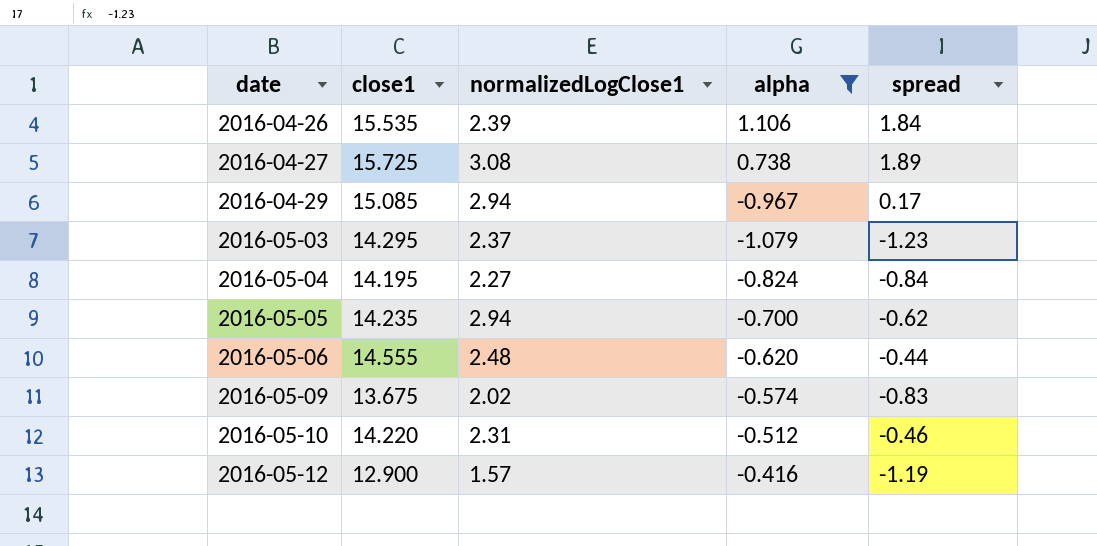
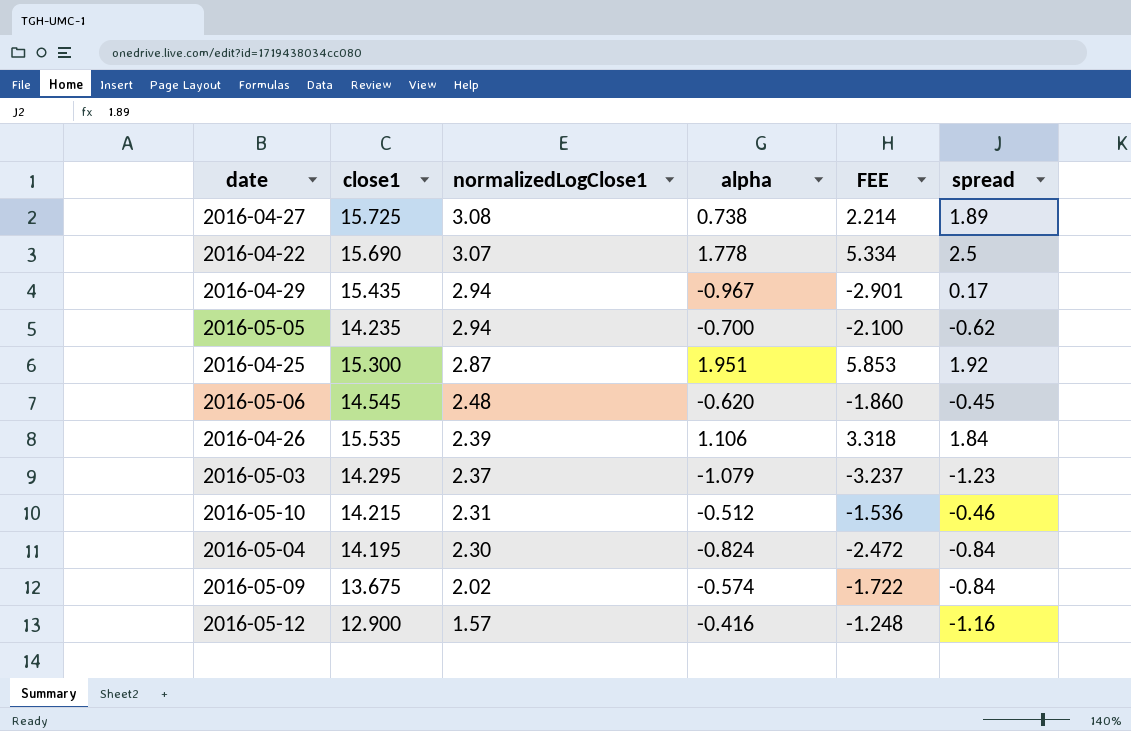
filter: alpha <= 1.106 -> none
row order: date ascending -> normalizedLogClose1 descending
column FEE | formula: none -> [alpha] * 3
2016-04-29 | close1: 15.085 -> 15.435
2016-05-06 | close1: 14.555 -> 14.545
2016-05-06 | spread: -0.44 -> -0.45
2016-05-10 | close1: 14.220 -> 14.215
2016-05-04 | normalizedLogClose1: 2.27 -> 2.30
2016-05-09 | spread: -0.83 -> -0.84
2016-05-12 | spread: -1.19 -> -1.16

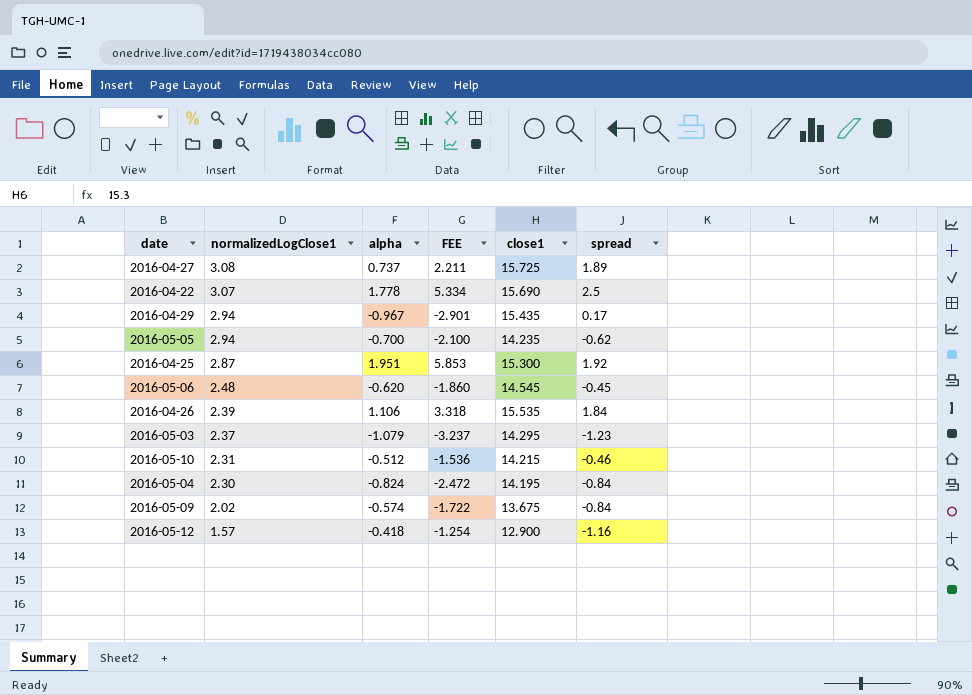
column close1 | position: 2 -> 5
2016-04-27 | alpha: 0.738 -> 0.737
2016-04-27 | FEE: 2.214 -> 2.211
2016-05-12 | alpha: -0.416 -> -0.418
2016-05-12 | FEE: -1.248 -> -1.254

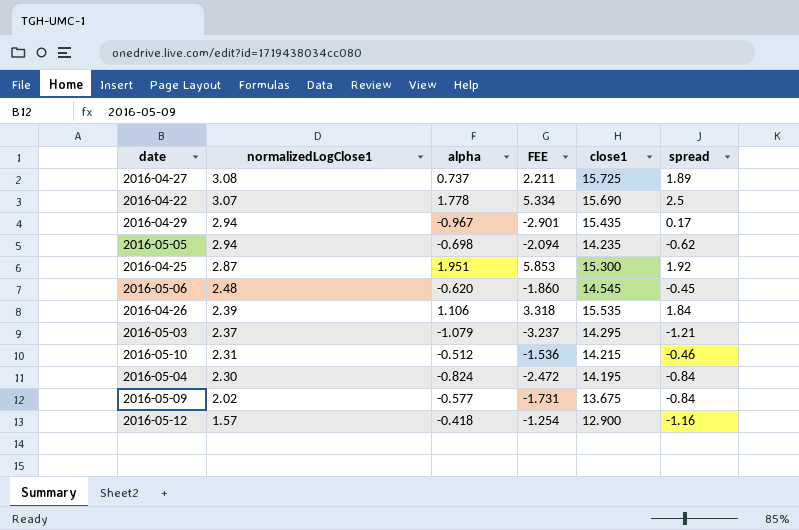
2016-05-05 | alpha: -0.700 -> -0.698
2016-05-05 | FEE: -2.100 -> -2.094
2016-05-03 | spread: -1.23 -> -1.21
2016-05-09 | alpha: -0.574 -> -0.577
2016-05-09 | FEE: -1.722 -> -1.731

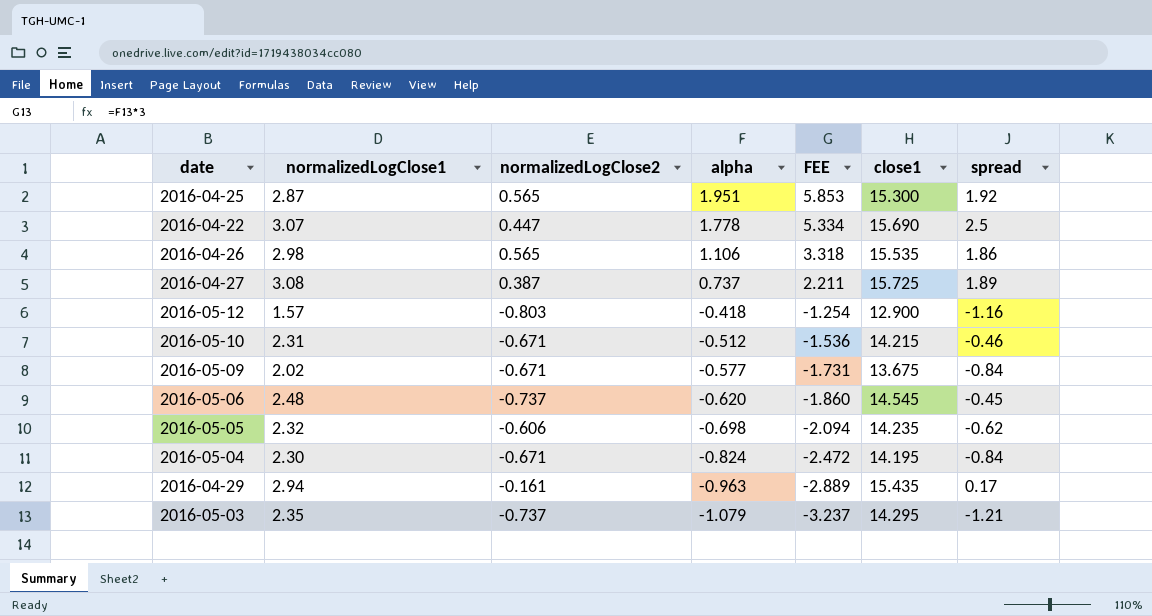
row order: normalizedLogClose1 descending -> alpha descending
column normalizedLogClose2 | position: none -> 3
2016-04-26 | normalizedLogClose1: 2.39 -> 2.98
2016-04-26 | spread: 1.84 -> 1.86
2016-05-05 | normalizedLogClose1: 2.94 -> 2.32
2016-04-29 | alpha: -0.967 -> -0.963
2016-04-29 | FEE: -2.901 -> -2.889
2016-05-03 | normalizedLogClose1: 2.37 -> 2.35

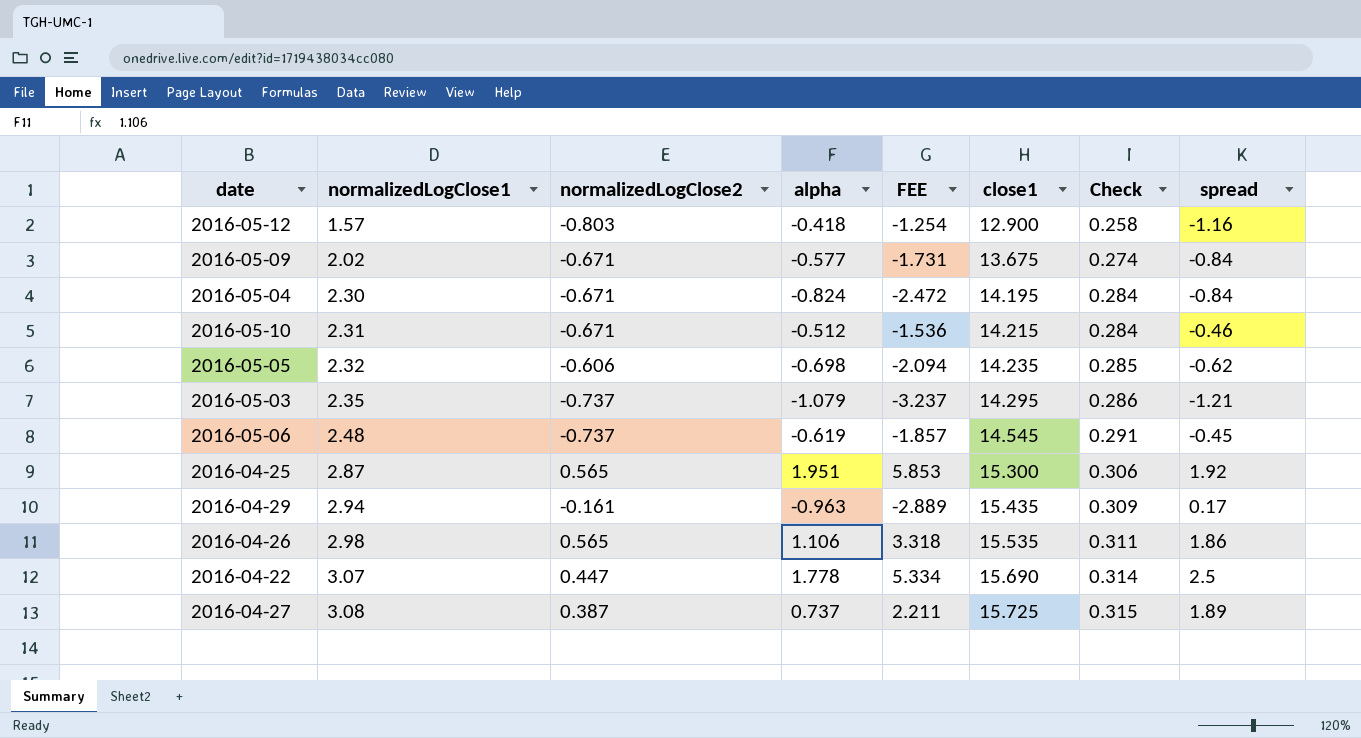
row order: alpha descending -> normalizedLogClose1 ascending
column Check | formula: none -> [close1] * 0.02
2016-05-06 | alpha: -0.620 -> -0.619
2016-05-06 | FEE: -1.860 -> -1.857

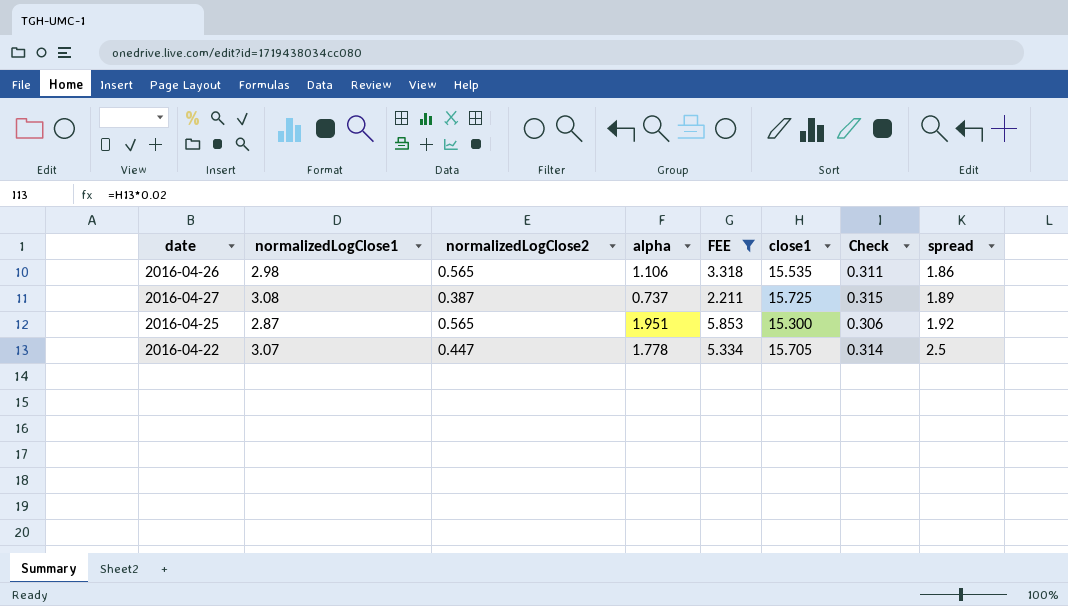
filter: none -> FEE >= 2.211
row order: normalizedLogClose1 ascending -> spread ascending
2016-04-22 | close1: 15.690 -> 15.705

